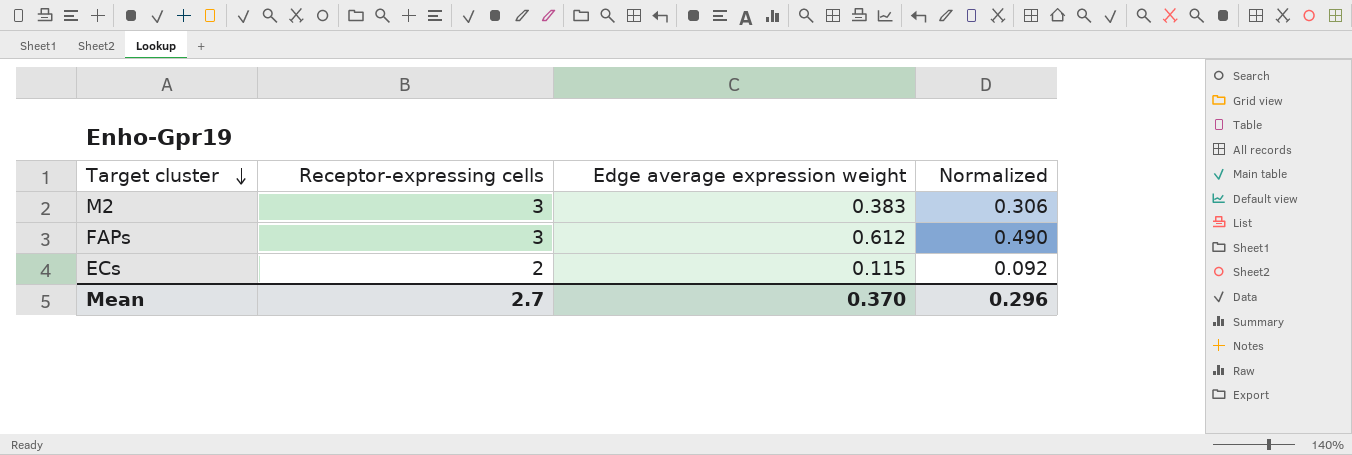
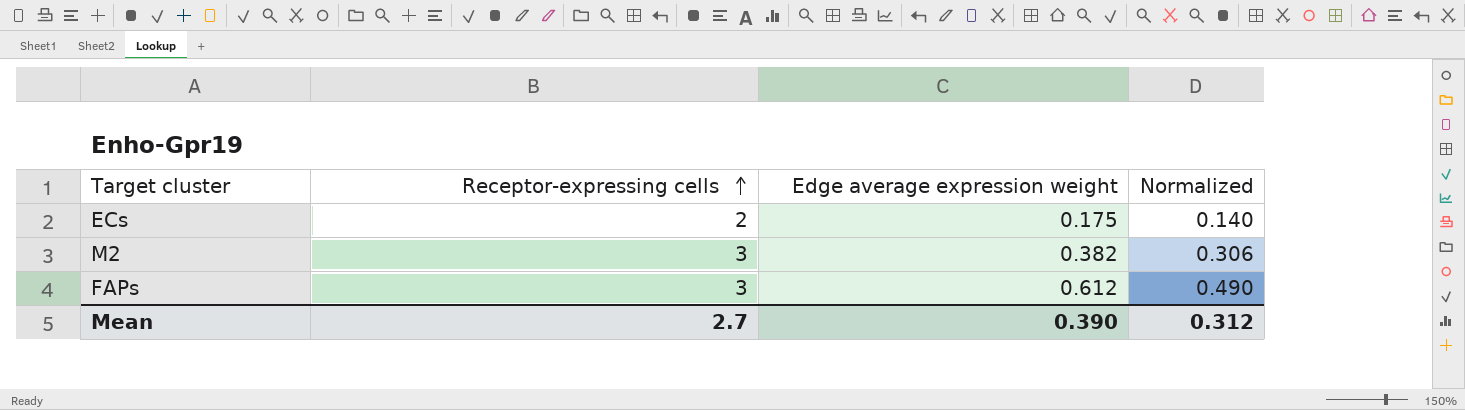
row order: Target cluster descending -> Receptor-expressing cells ascending
ECs | Edge average expression weight: 0.115 -> 0.175
ECs | Normalized: 0.092 -> 0.140
M2 | Edge average expression weight: 0.383 -> 0.382
Mean | Edge average expression weight: 0.370 -> 0.390
Mean | Normalized: 0.296 -> 0.312

